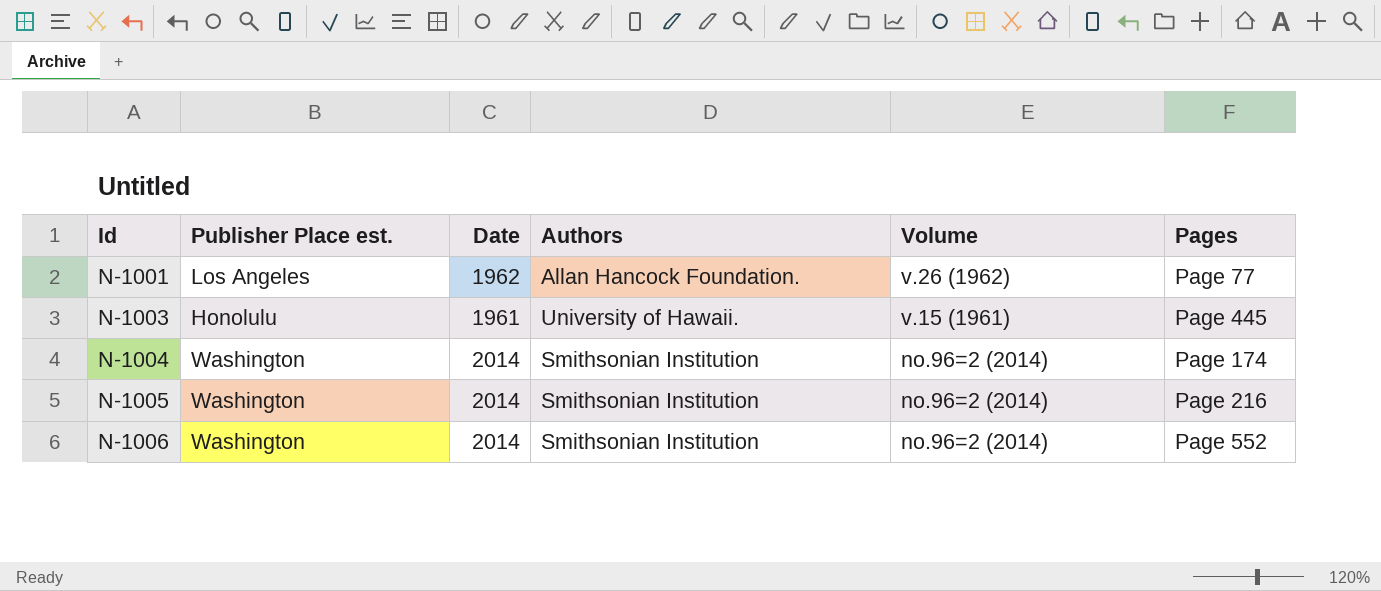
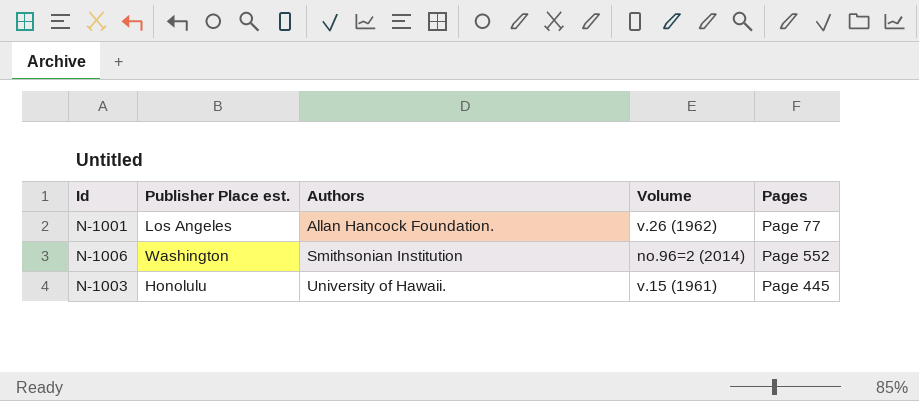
row order: Id ascending -> Authors ascending
column Date | position: 3 -> none
row N-1004: Washington | 2014 | Smithsonian Institution | no.96=2 (2014) | Page 174 -> none
row N-1005: Washington | 2014 | Smithsonian Institution | no.96=2 (2014) | Page 216 -> none

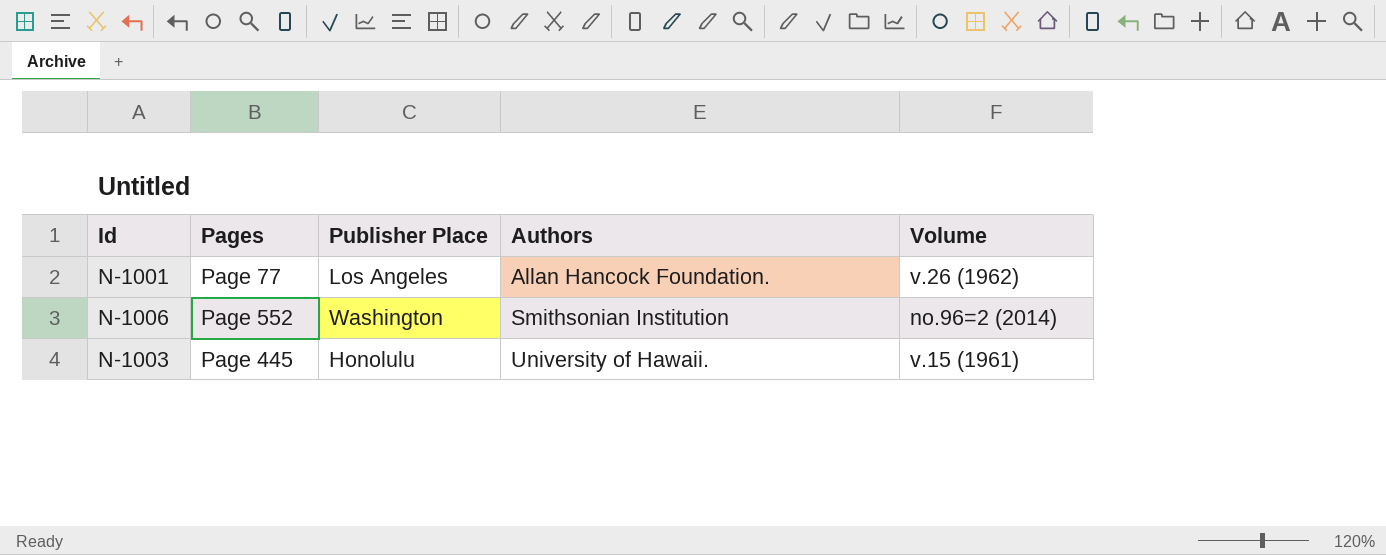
column Pages | position: 5 -> 2
column name: Publisher Place est. -> Publisher Place

